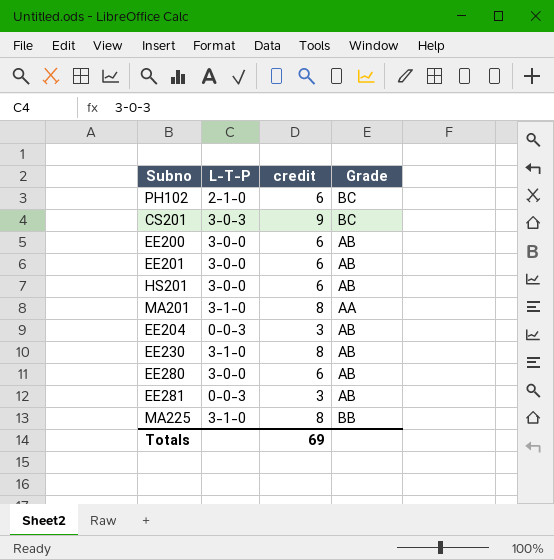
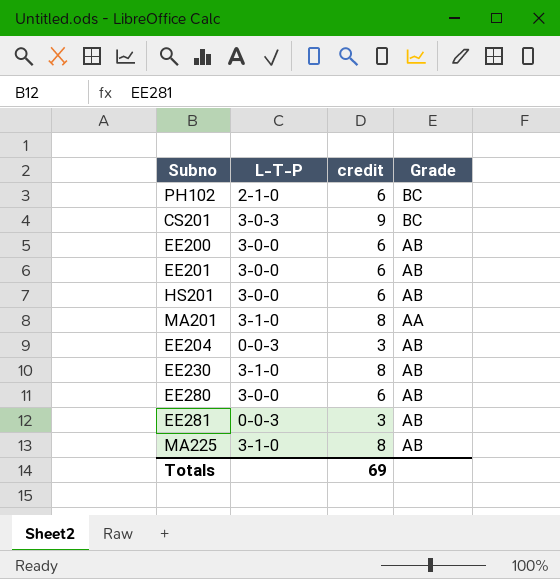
MA225 | Grade: BB -> AB

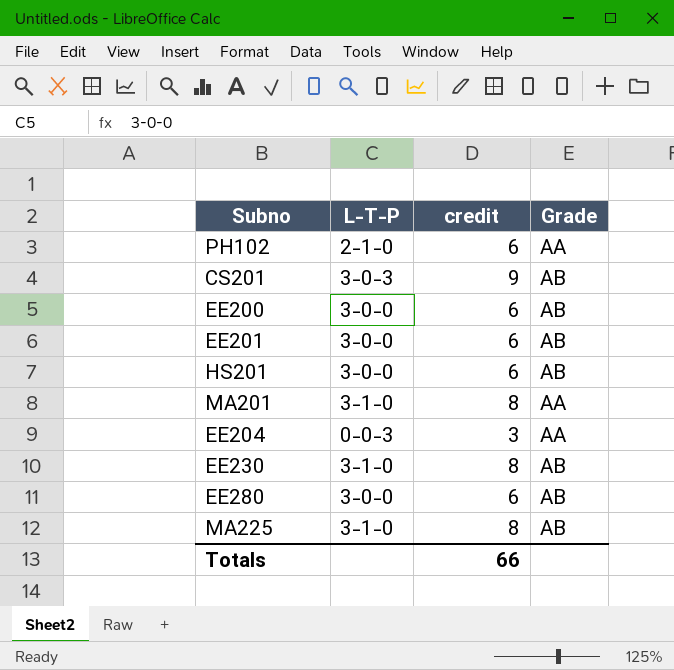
row EE281: 0-0-3 | 3 | AB -> none
PH102 | Grade: BC -> AA
CS201 | Grade: BC -> AB
EE204 | Grade: AB -> AA
Totals | credit: 69 -> 66

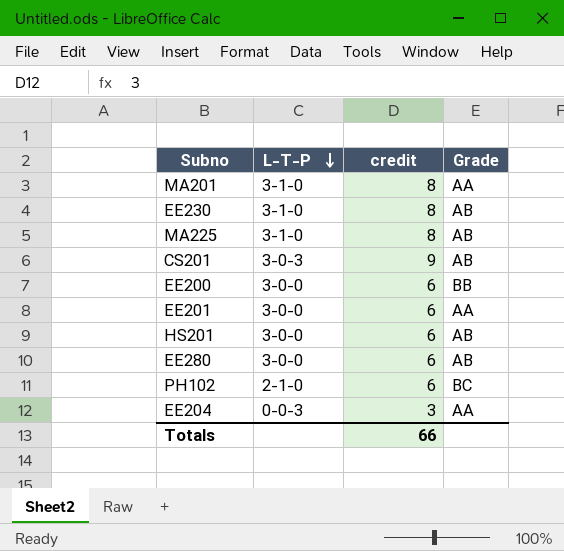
row order: none -> L-T-P descending
EE200 | Grade: AB -> BB
EE201 | Grade: AB -> AA
PH102 | Grade: AA -> BC

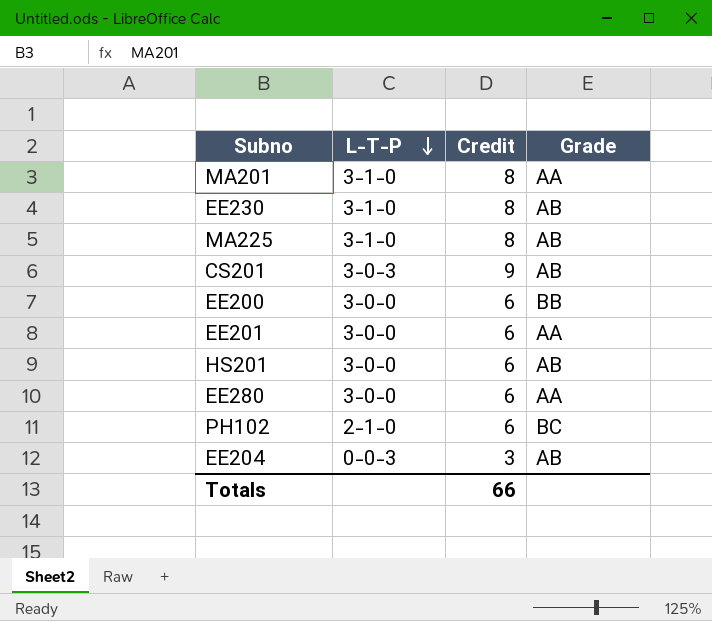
column name: credit -> Credit
EE280 | Grade: AB -> AA
EE204 | Grade: AA -> AB

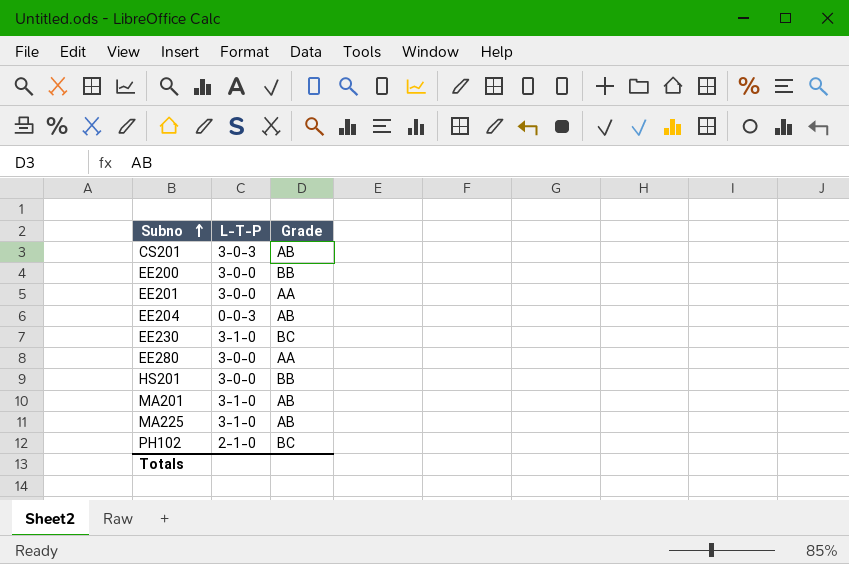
row order: L-T-P descending -> Subno ascending
column Credit | position: 3 -> none
EE230 | Grade: AB -> BC
HS201 | Grade: AB -> BB
MA201 | Grade: AA -> AB

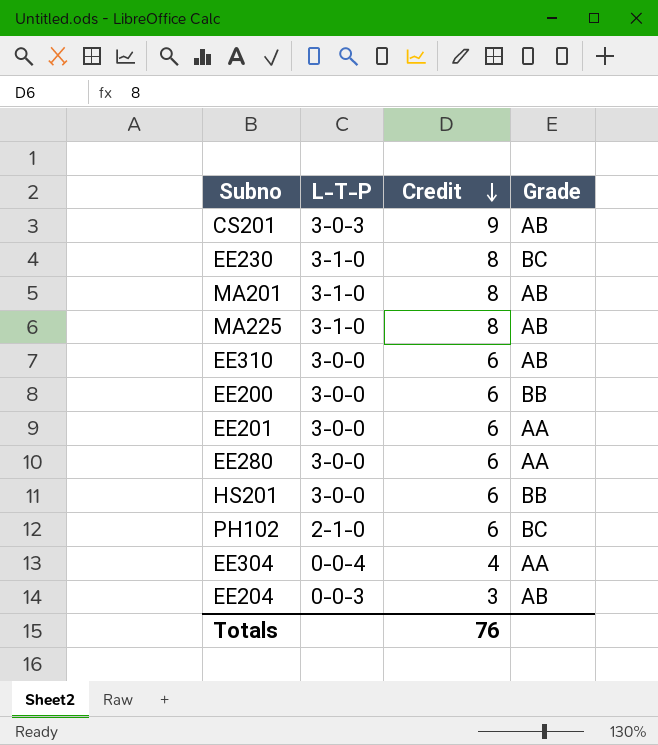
row order: Subno ascending -> Credit descending
column Credit | position: none -> 3
row EE310: none -> 3-0-0 | 6 | AB
row EE304: none -> 0-0-4 | 4 | AA

